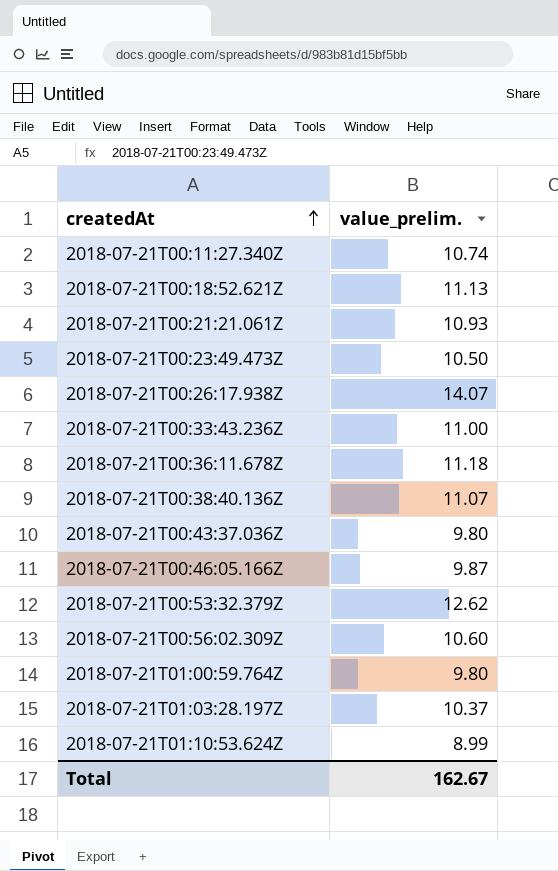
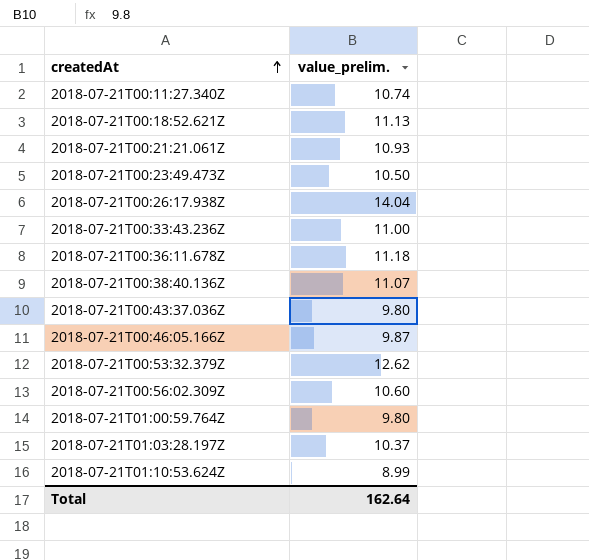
2018-07-21T00:26:17.938Z | value_prelim.: 14.07 -> 14.04
Total | value_prelim.: 162.67 -> 162.64

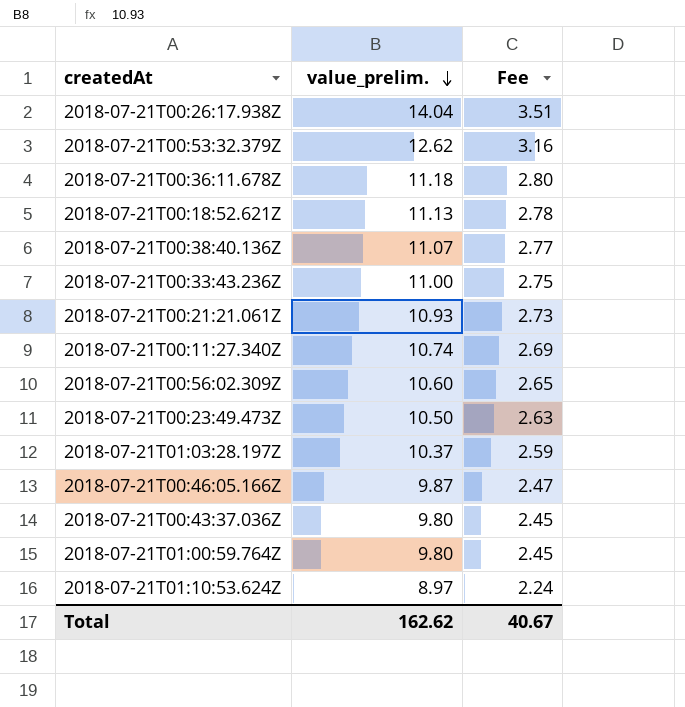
row order: createdAt ascending -> value_prelim. descending
column Fee | formula: none -> [value_prelim.] * 0.25
2018-07-21T01:10:53.624Z | value_prelim.: 8.99 -> 8.97
Total | value_prelim.: 162.64 -> 162.62

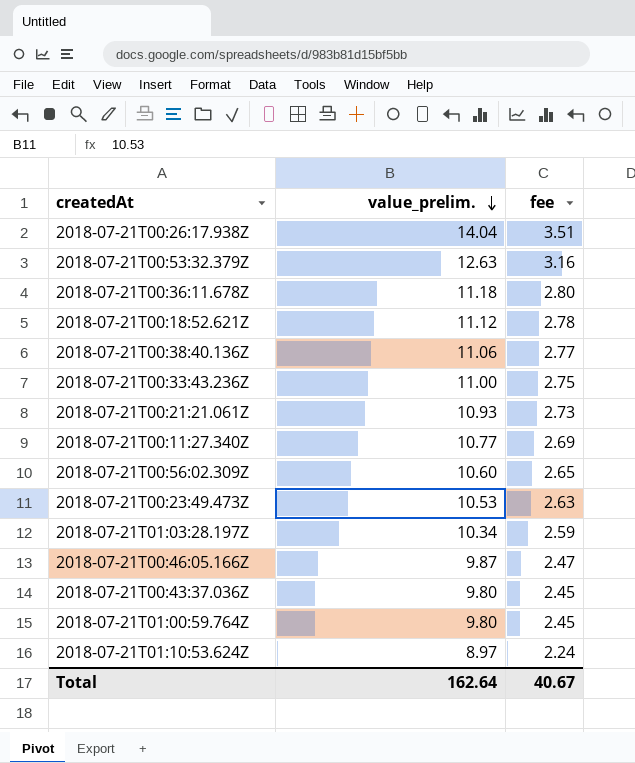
column name: Fee -> fee
2018-07-21T00:53:32.379Z | value_prelim.: 12.62 -> 12.63
2018-07-21T00:18:52.621Z | value_prelim.: 11.13 -> 11.12
2018-07-21T00:38:40.136Z | value_prelim.: 11.07 -> 11.06
2018-07-21T00:11:27.340Z | value_prelim.: 10.74 -> 10.77
2018-07-21T00:23:49.473Z | value_prelim.: 10.50 -> 10.53
2018-07-21T01:03:28.197Z | value_prelim.: 10.37 -> 10.34
Total | value_prelim.: 162.62 -> 162.64

